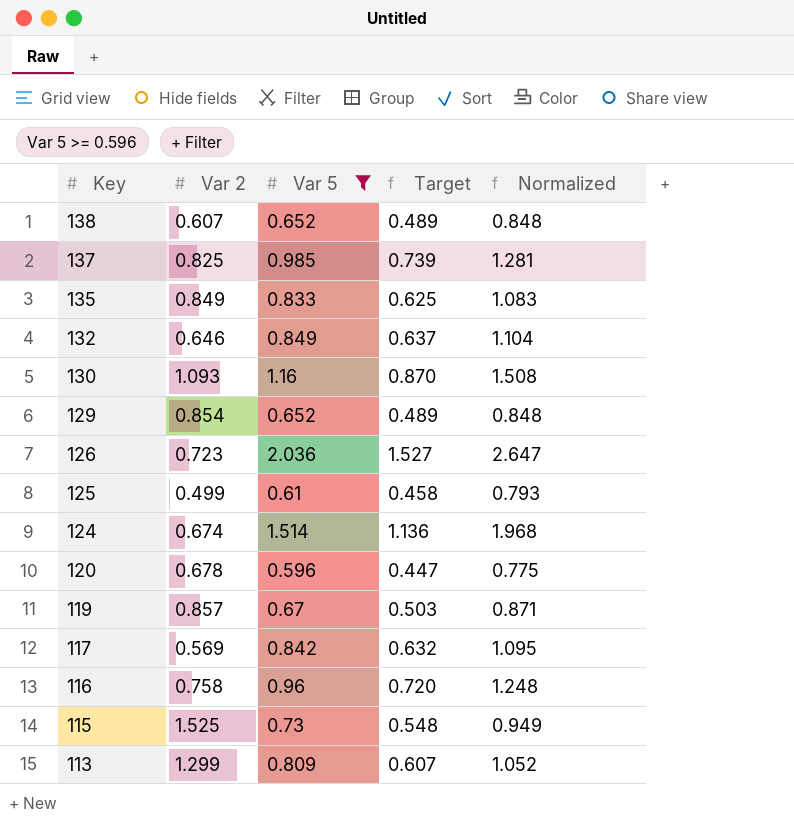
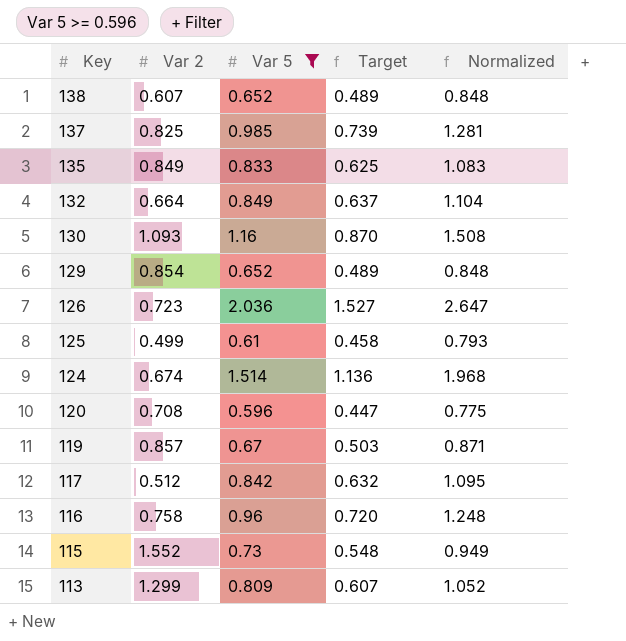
132 | Var 2: 0.646 -> 0.664
120 | Var 2: 0.678 -> 0.708
117 | Var 2: 0.569 -> 0.512
115 | Var 2: 1.525 -> 1.552

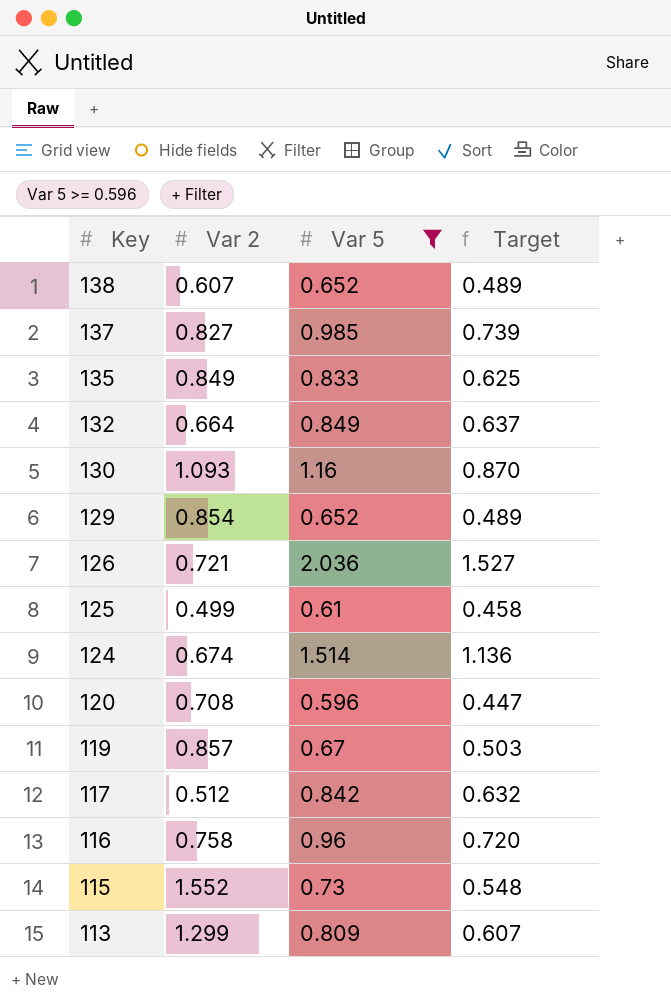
column Normalized | formula: [Var 5] * 1.3 -> none
137 | Var 2: 0.825 -> 0.827
126 | Var 2: 0.723 -> 0.721

